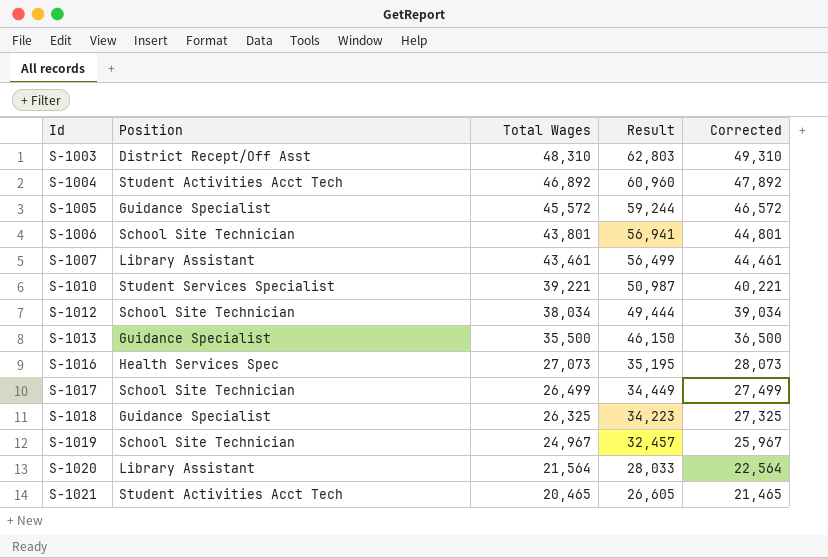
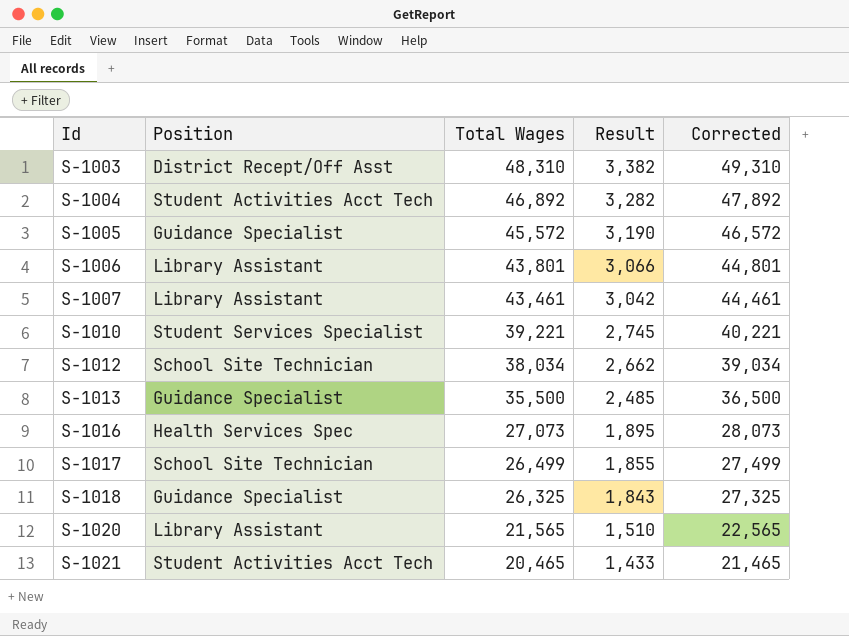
column Result | formula: [Total Wages] * 1.3 -> [Total Wages] * 0.07
row S-1019: School Site Technician | 24,967 | 32,457 | 25,967 -> none
S-1006 | Position: School Site Technician -> Library Assistant
S-1020 | Total Wages: 21,564 -> 21,565
S-1020 | Corrected: 22,564 -> 22,565

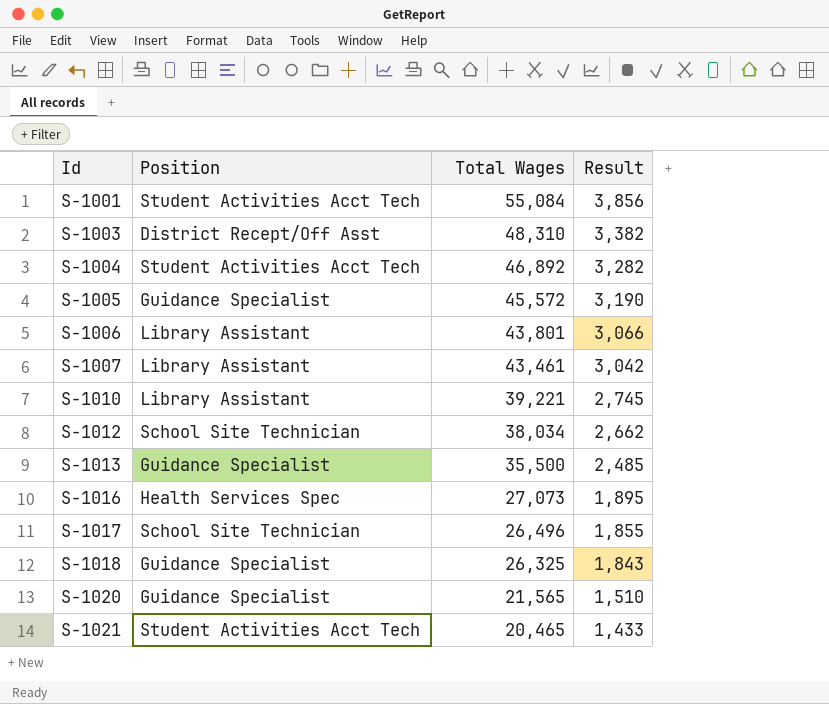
column Corrected | formula: [Total Wages] + 1000 -> none
row S-1001: none -> Student Activities Acct Tech | 55,084 | 3,856
S-1010 | Position: Student Services Specialist -> Library Assistant
S-1017 | Total Wages: 26,499 -> 26,496
S-1020 | Position: Library Assistant -> Guidance Specialist

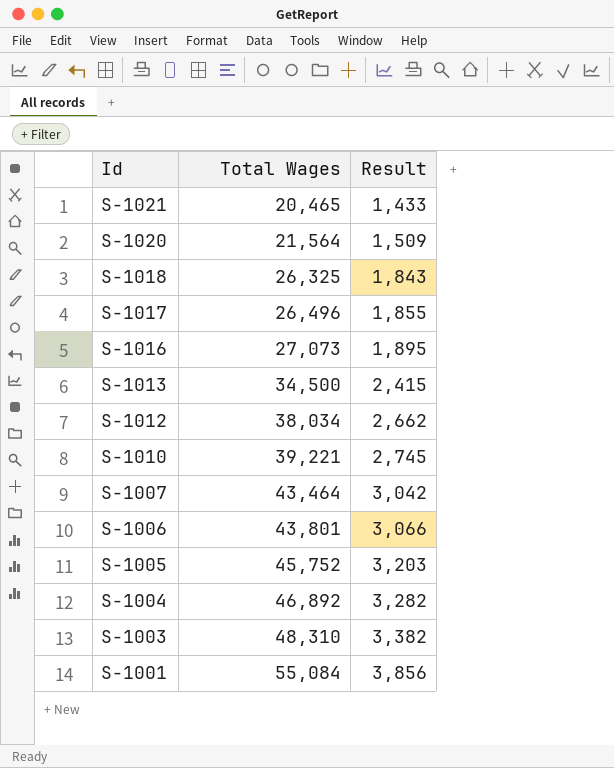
row order: Id ascending -> Id descending
column Position | position: 2 -> none
S-1020 | Total Wages: 21,565 -> 21,564
S-1020 | Result: 1,510 -> 1,509
S-1013 | Total Wages: 35,500 -> 34,500
S-1013 | Result: 2,485 -> 2,415
S-1007 | Total Wages: 43,461 -> 43,464
S-1005 | Total Wages: 45,572 -> 45,752
S-1005 | Result: 3,190 -> 3,203

